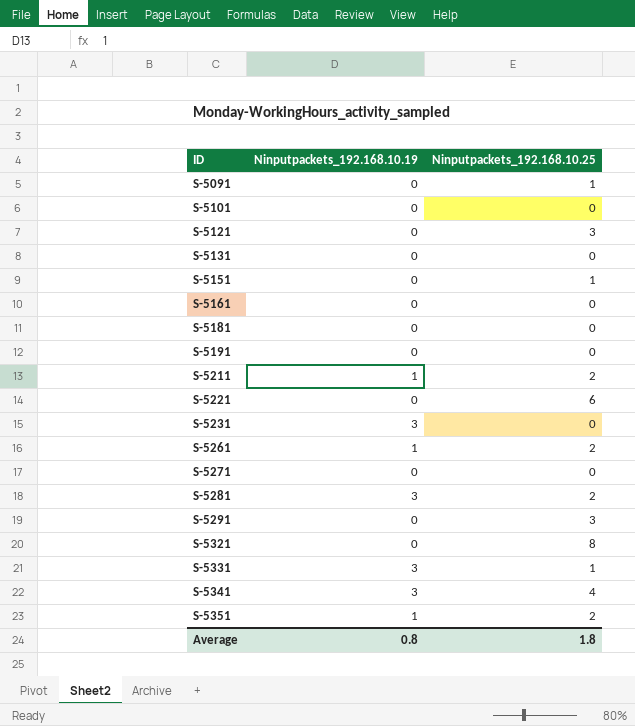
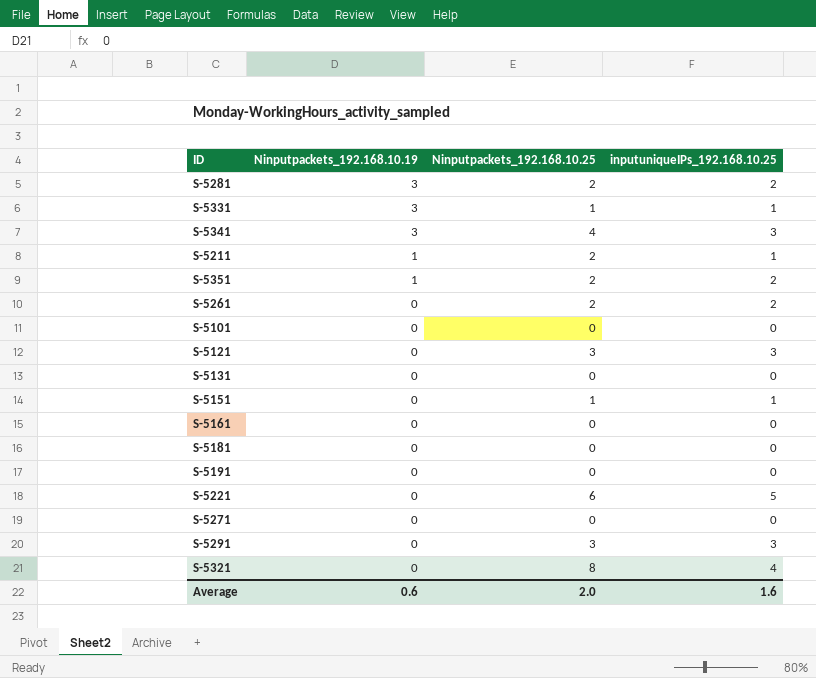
row order: ID ascending -> Ninputpackets_192.168.10.19 descending
column inputuniqueIPs_192.168.10.25 | position: none -> 4
row S-5091: 0 | 1 -> none
row S-5231: 3 | 0 -> none
S-5261 | Ninputpackets_192.168.10.19: 1 -> 0
Average | Ninputpackets_192.168.10.19: 0.8 -> 0.6
Average | Ninputpackets_192.168.10.25: 1.8 -> 2.0

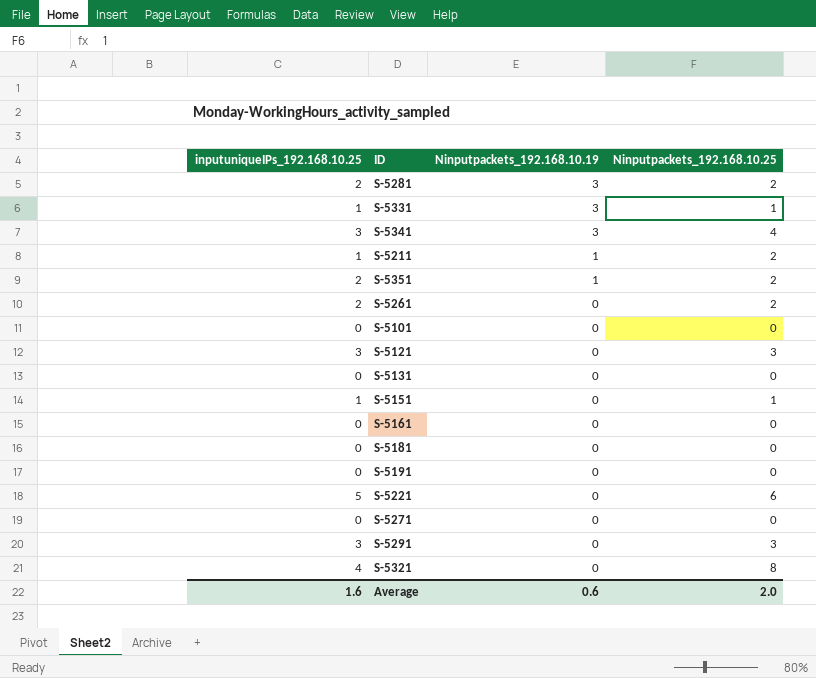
column inputuniqueIPs_192.168.10.25 | position: 4 -> 1

